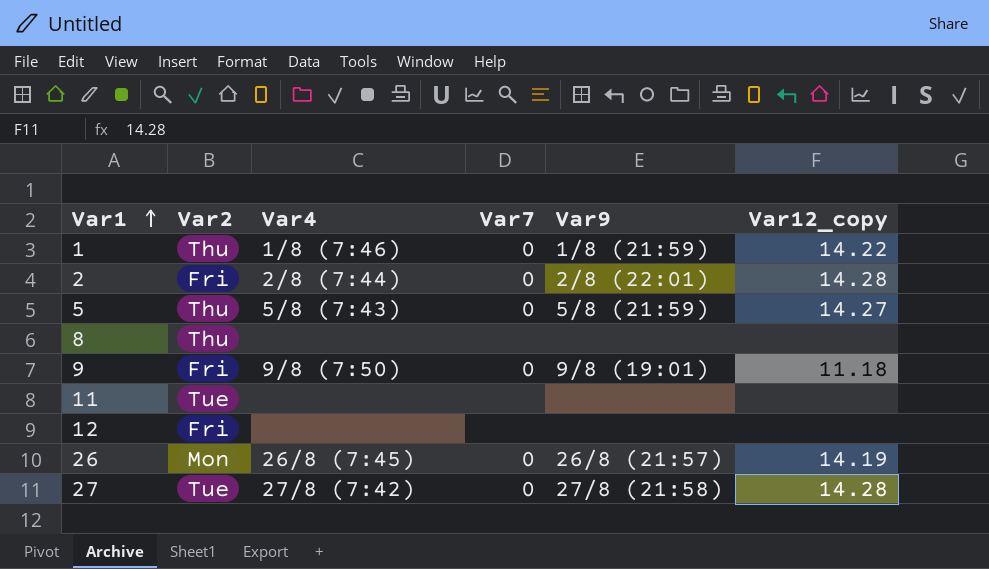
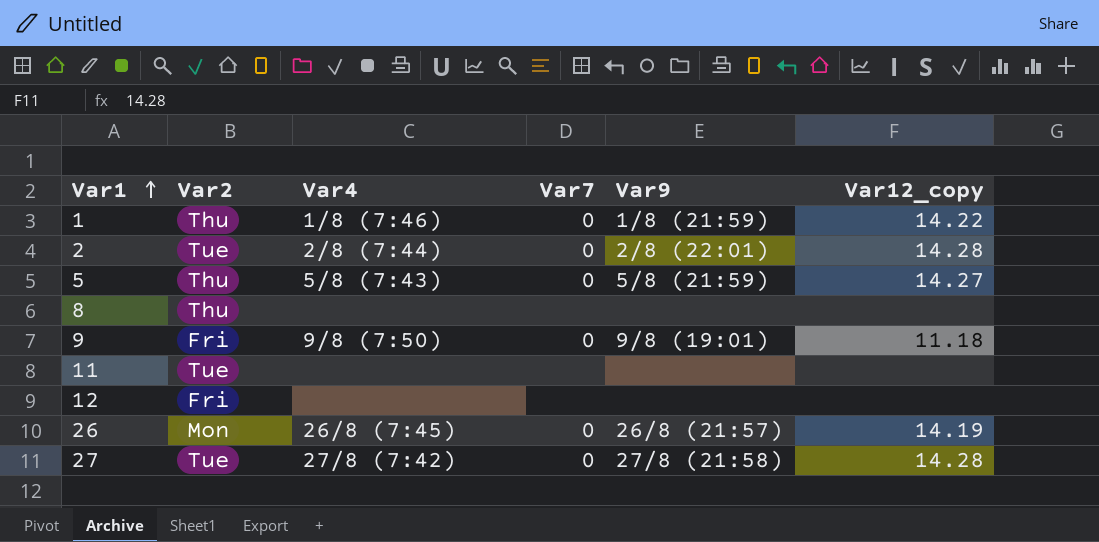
2 | Var2: Fri -> Tue

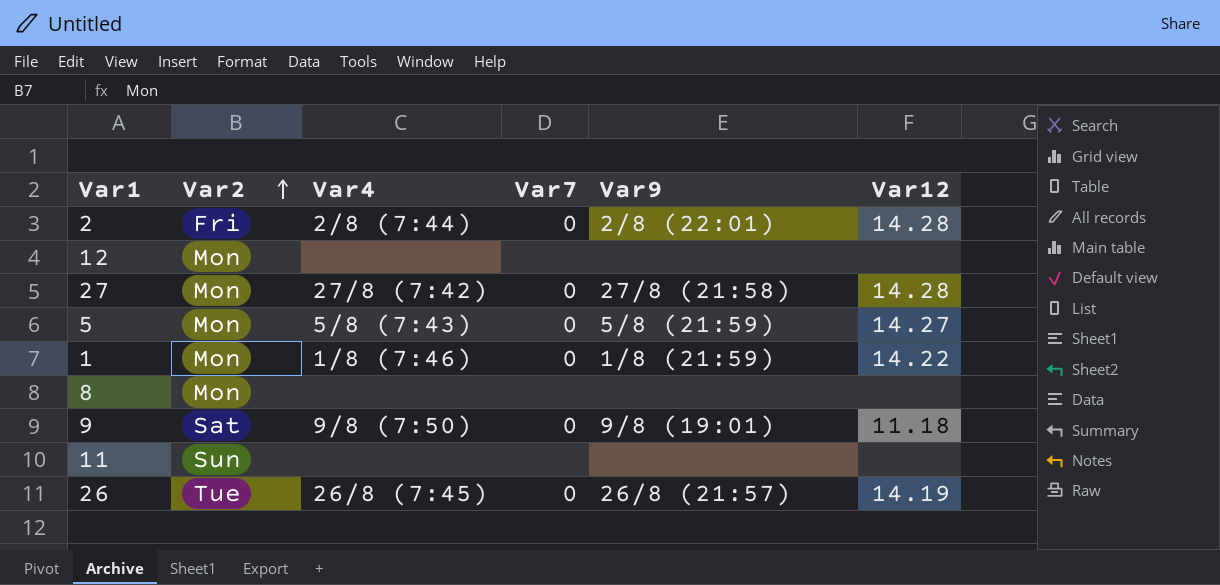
row order: Var1 ascending -> Var2 ascending
column name: Var12_copy -> Var12
2 | Var2: Tue -> Fri
12 | Var2: Fri -> Mon
27 | Var2: Tue -> Mon
5 | Var2: Thu -> Mon
1 | Var2: Thu -> Mon
8 | Var2: Thu -> Mon
9 | Var2: Fri -> Sat
11 | Var2: Tue -> Sun
26 | Var2: Mon -> Tue

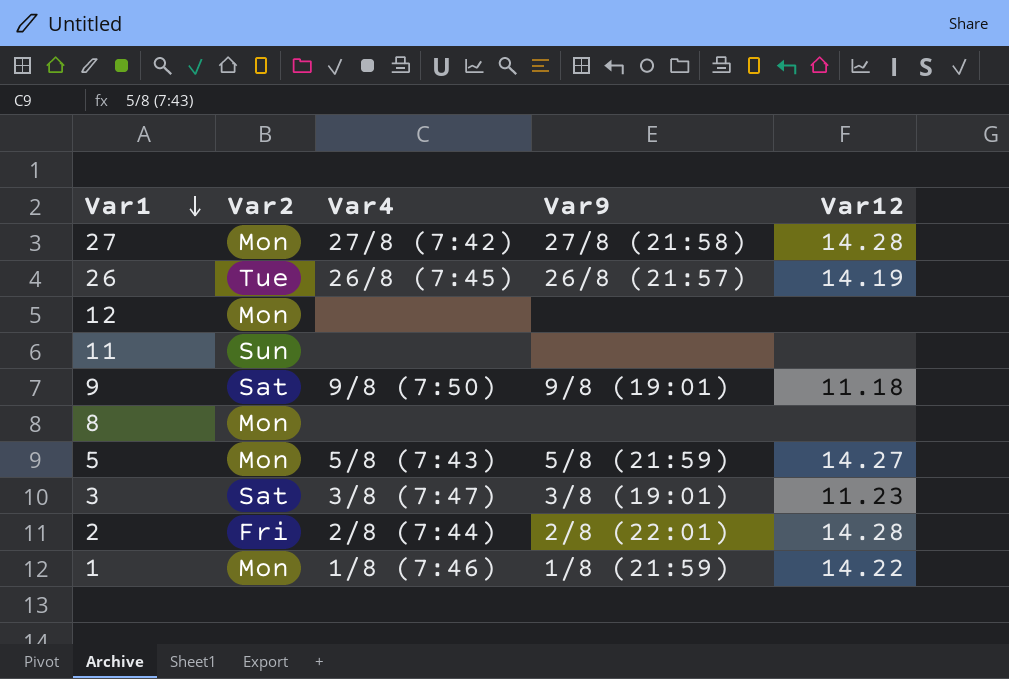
row order: Var2 ascending -> Var1 descending
column Var7 | position: 4 -> none
row 3: none -> Sat | 3/8 (7:47) | 3/8 (19:01) | 11.23

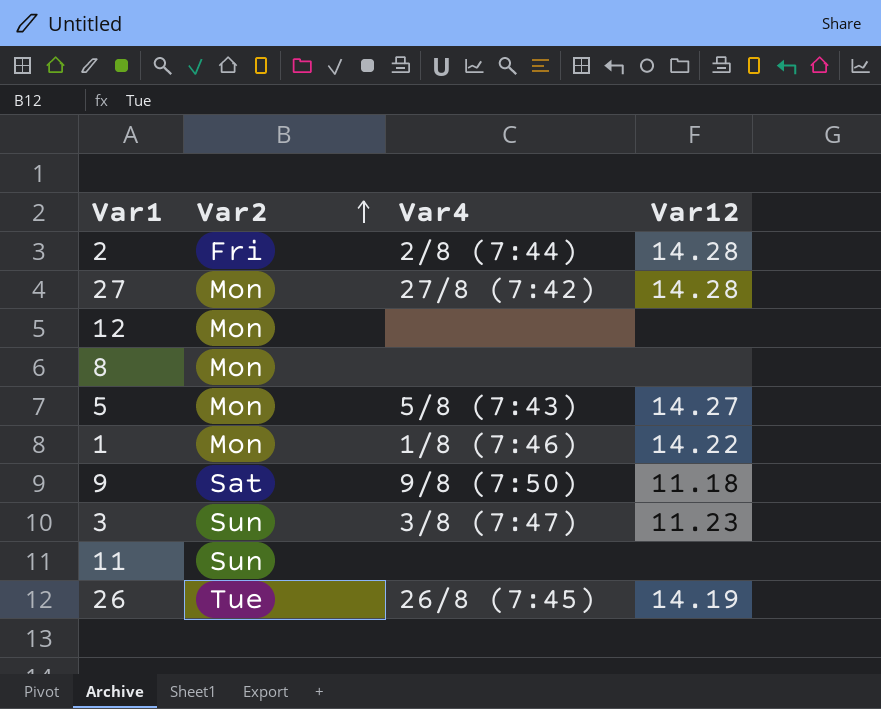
row order: Var1 descending -> Var2 ascending
column Var9 | position: 4 -> none
3 | Var2: Sat -> Sun

